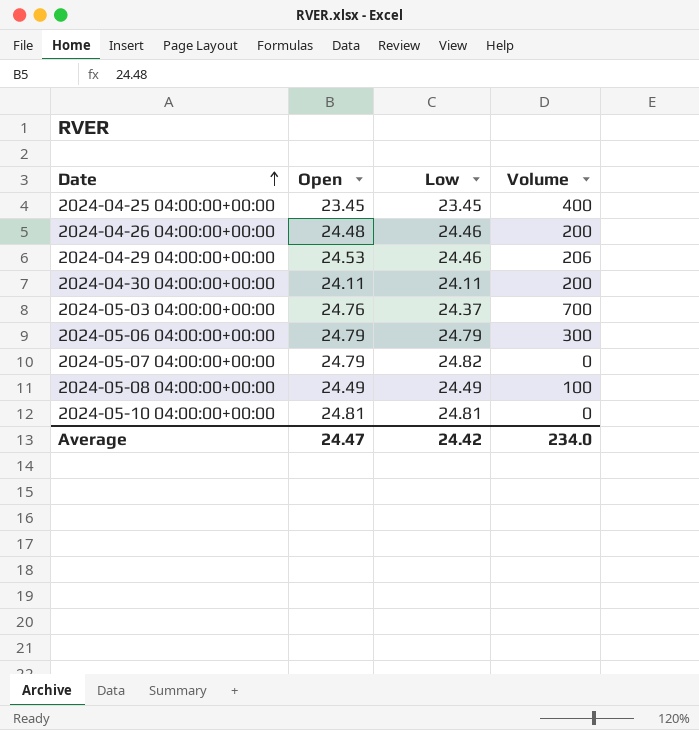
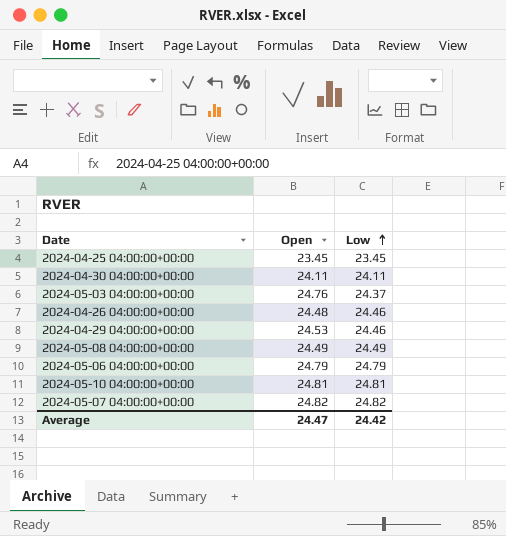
row order: Date ascending -> Low ascending
column Volume | position: 4 -> none
2024-05-07 04:00:00+00:00 | Open: 24.79 -> 24.82

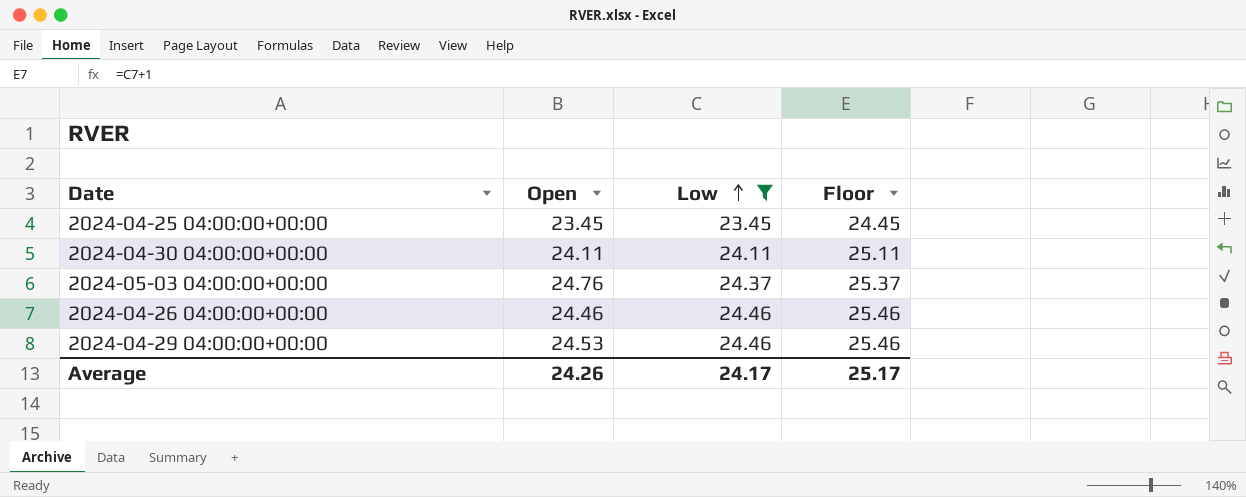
filter: none -> Low <= 24.46
column Floor | formula: none -> [Low] + 1
2024-04-26 04:00:00+00:00 | Open: 24.48 -> 24.46
Average | Open: 24.47 -> 24.26
Average | Low: 24.42 -> 24.17

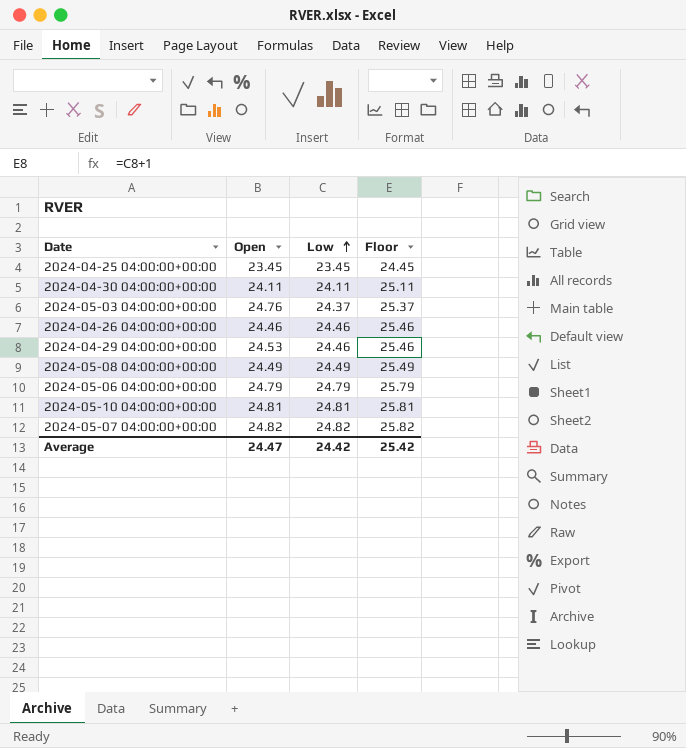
filter: Low <= 24.46 -> none
Average | Open: 24.26 -> 24.47
Average | Low: 24.17 -> 24.42
Average | Floor: 25.17 -> 25.42

